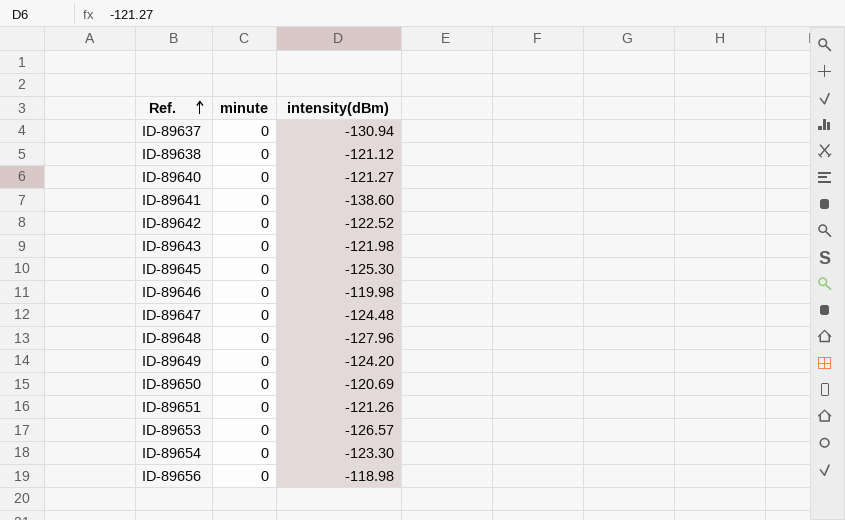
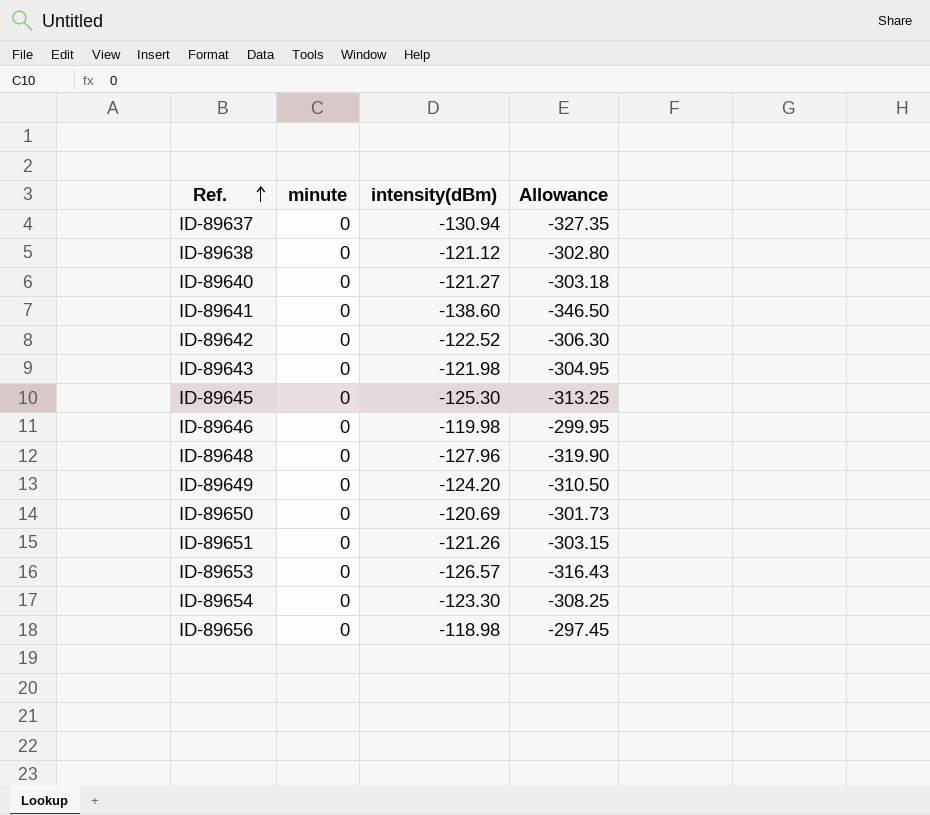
column Allowance | formula: none -> [intensity(dBm)] * 2.5
row ID-89647: 0 | -124.48 -> none

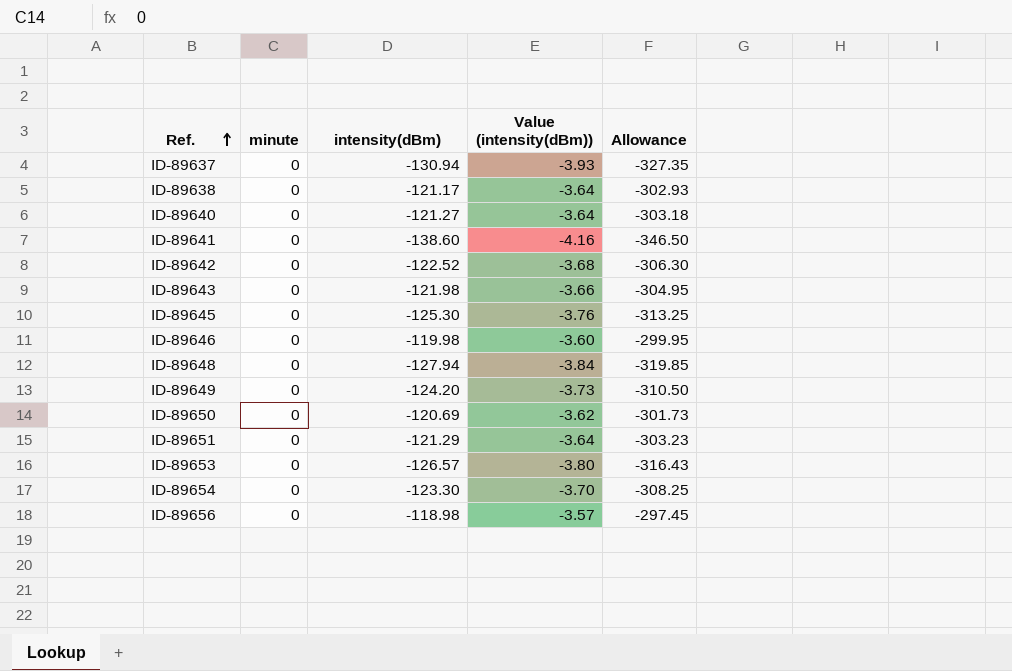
column Value (intensity(dBm)) | formula: none -> [intensity(dBm)] * 0.03
ID-89638 | intensity(dBm): -121.12 -> -121.17
ID-89638 | Allowance: -302.80 -> -302.93
ID-89648 | intensity(dBm): -127.96 -> -127.94
ID-89648 | Allowance: -319.90 -> -319.85
ID-89651 | intensity(dBm): -121.26 -> -121.29
ID-89651 | Allowance: -303.15 -> -303.23

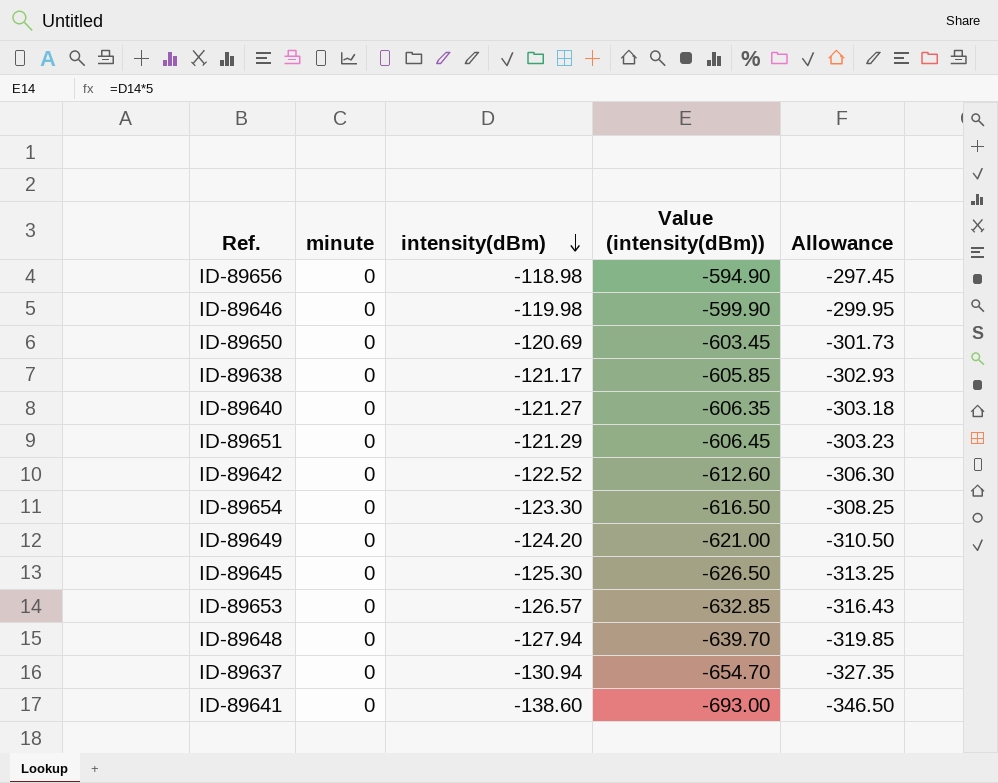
row order: Ref. ascending -> intensity(dBm) descending
column Value (intensity(dBm)) | formula: [intensity(dBm)] * 0.03 -> [intensity(dBm)] * 5
row ID-89643: 0 | -121.98 | -3.66 | -304.95 -> none

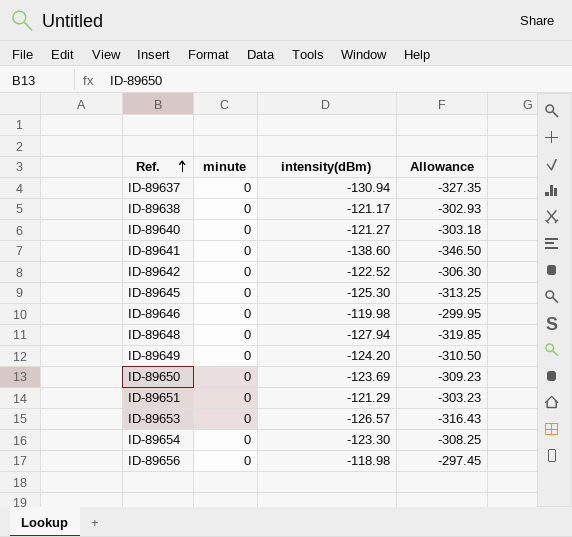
row order: intensity(dBm) descending -> Ref. ascending
column Value (intensity(dBm)) | formula: [intensity(dBm)] * 5 -> none
ID-89650 | intensity(dBm): -120.69 -> -123.69
ID-89650 | Allowance: -301.73 -> -309.23

